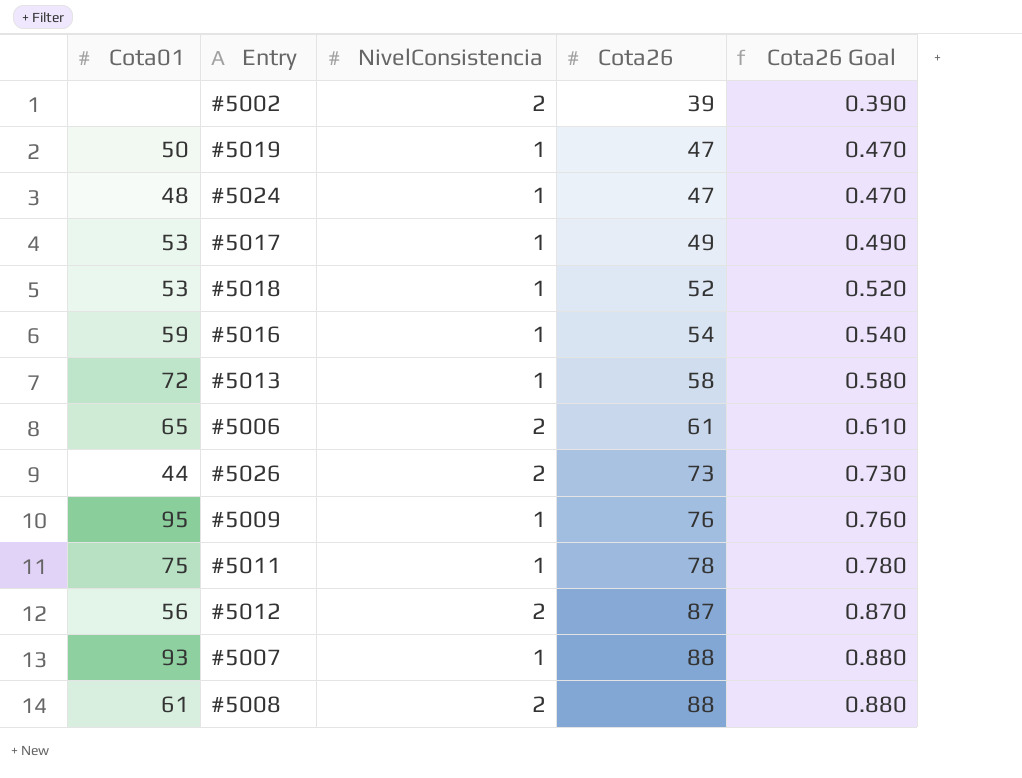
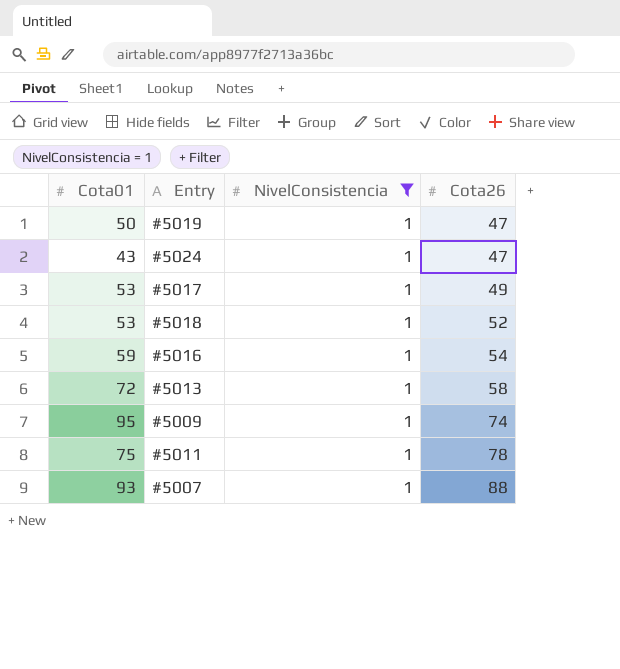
filter: none -> NivelConsistencia = 1
column Cota26 Goal | formula: [Cota26] * 0.01 -> none
#5024 | Cota01: 48 -> 43
#5009 | Cota26: 76 -> 74

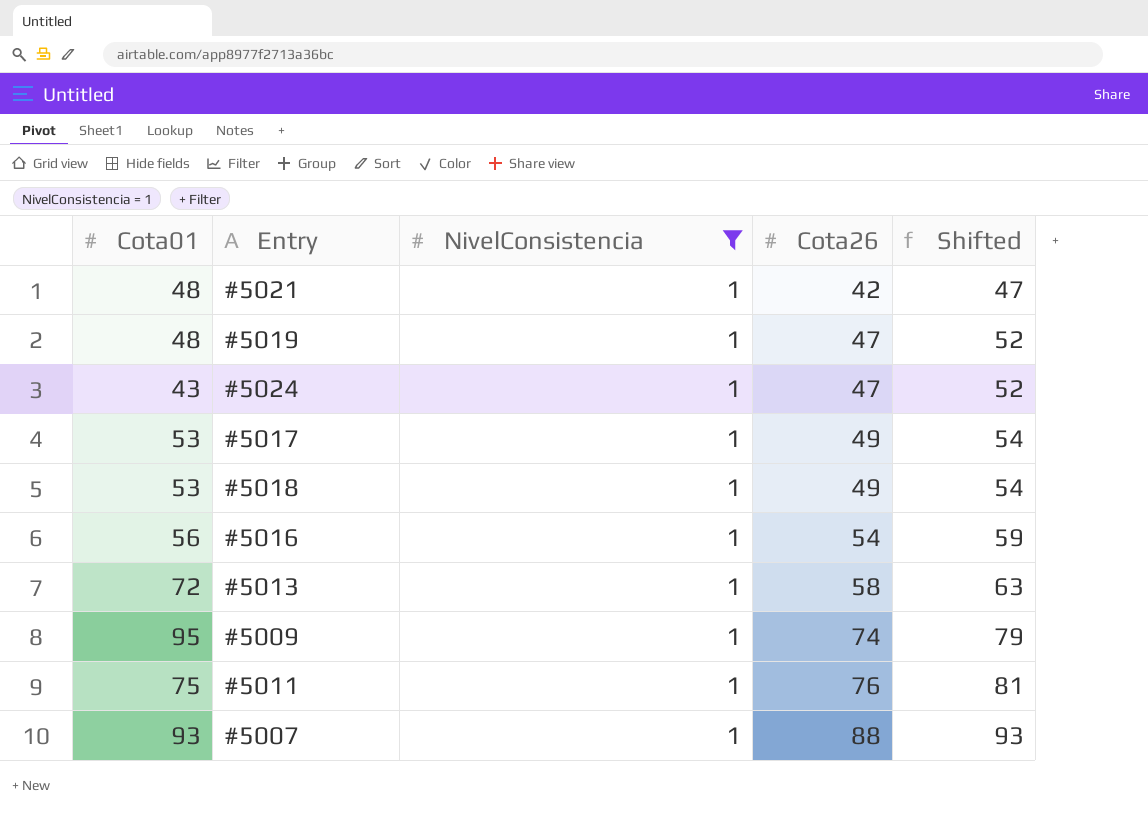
column Shifted | formula: none -> [Cota26] + 5
row #5021: none -> 48 | 1 | 42 | 47
#5019 | Cota01: 50 -> 48
#5018 | Cota26: 52 -> 49
#5016 | Cota01: 59 -> 56
#5011 | Cota26: 78 -> 76

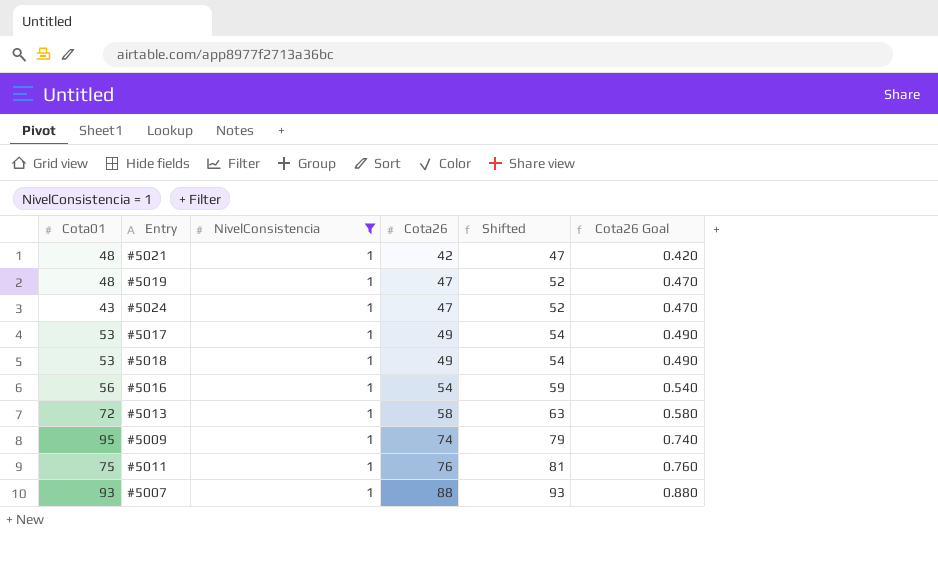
column Cota26 Goal | formula: none -> [Cota26] * 0.01

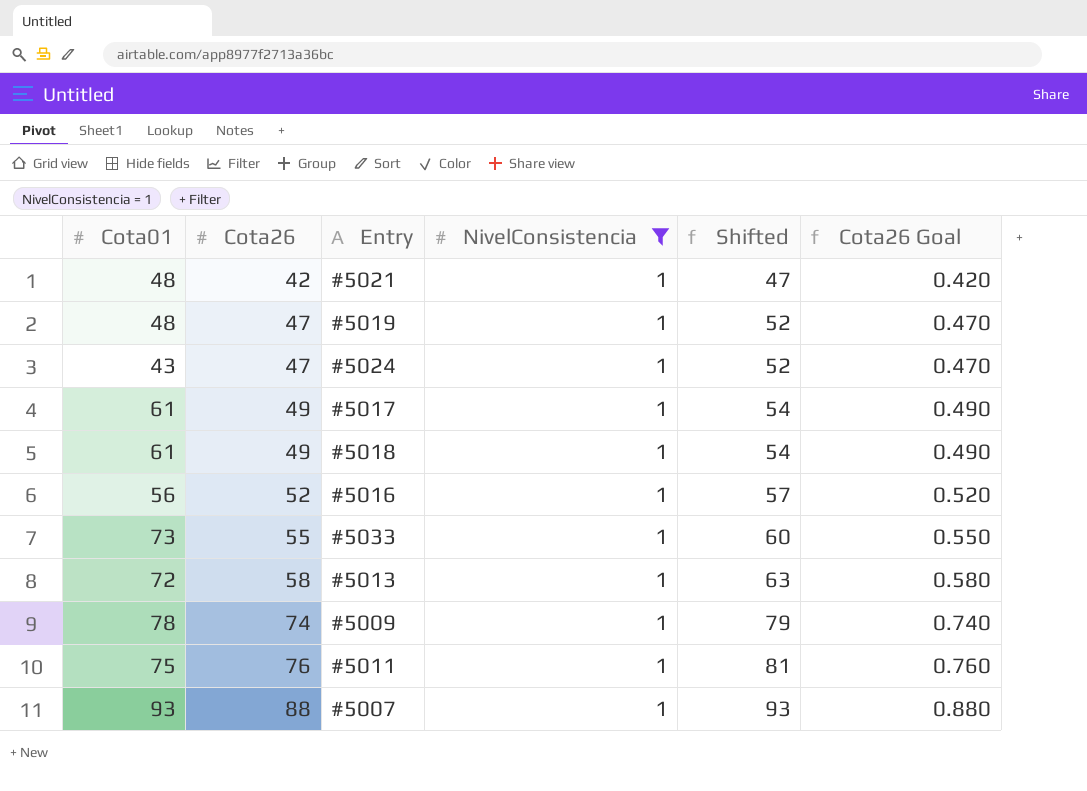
column Cota26 | position: 4 -> 2
#5017 | Cota01: 53 -> 61
#5018 | Cota01: 53 -> 61
#5016 | Cota26: 54 -> 52
#5016 | Shifted: 59 -> 57
#5016 | Cota26 Goal: 0.540 -> 0.520
row #5033: none -> 73 | 55 | 1 | 60 | 0.550
#5009 | Cota01: 95 -> 78

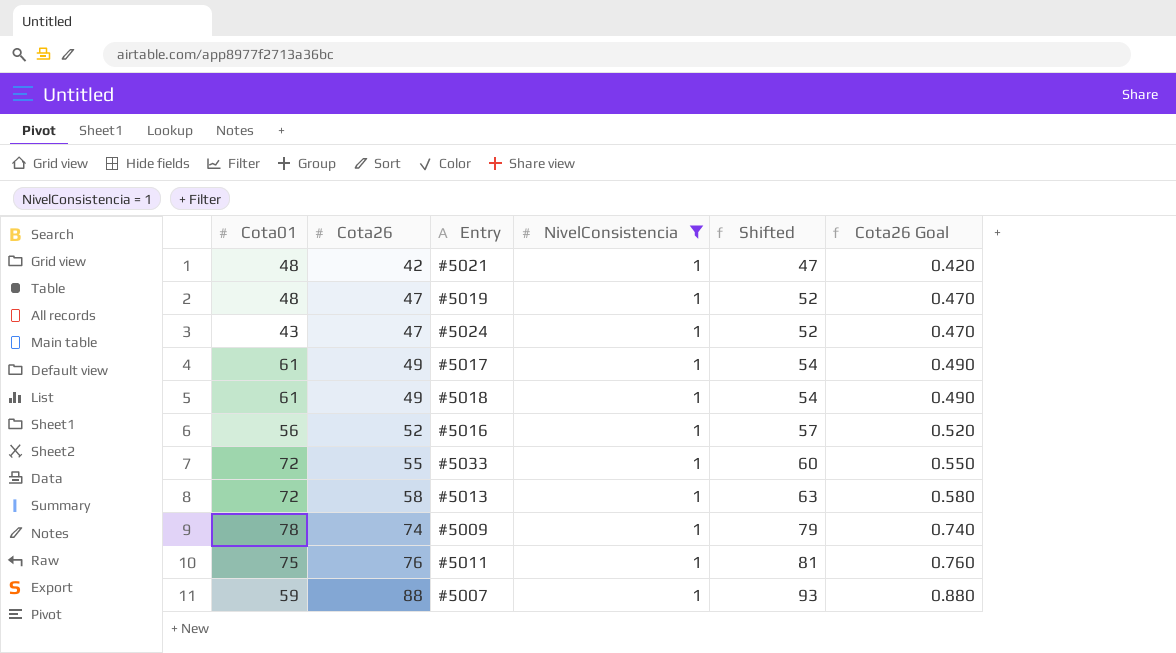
#5033 | Cota01: 73 -> 72
#5007 | Cota01: 93 -> 59

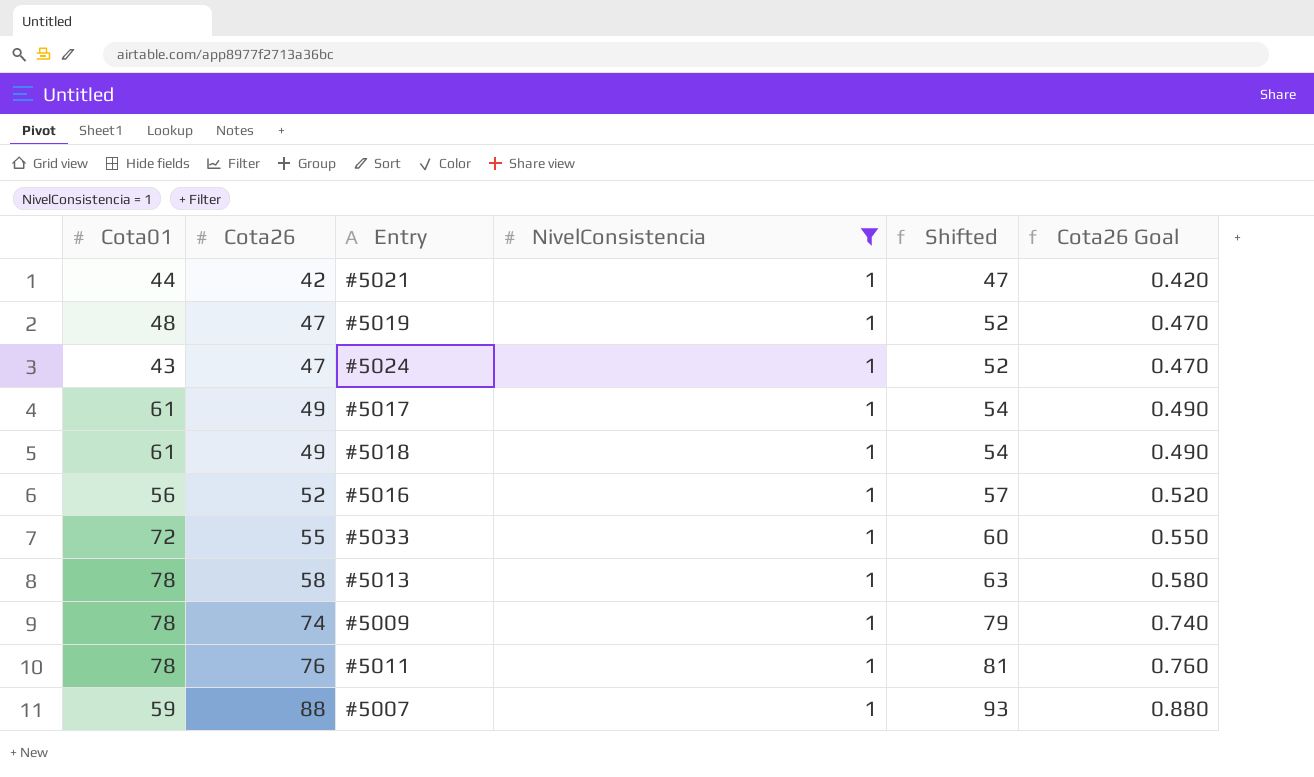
#5021 | Cota01: 48 -> 44
#5013 | Cota01: 72 -> 78
#5011 | Cota01: 75 -> 78

